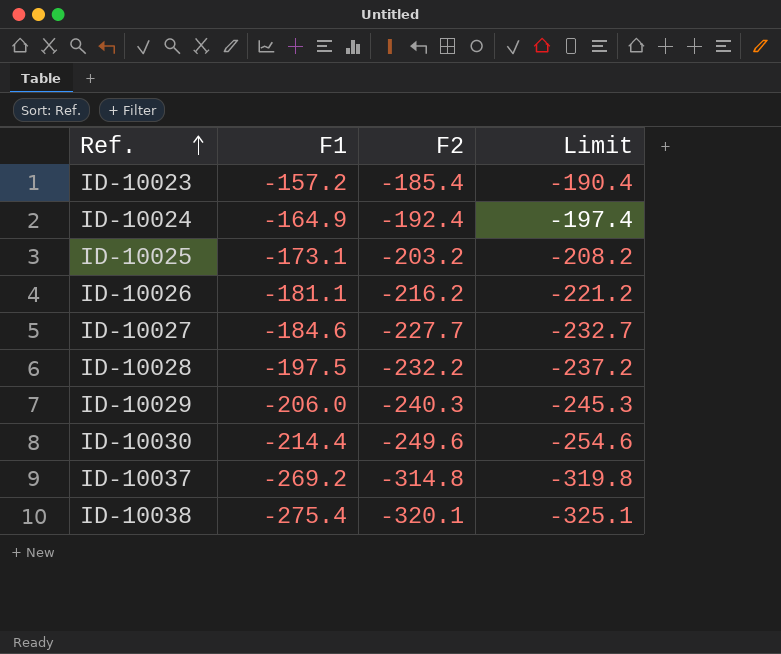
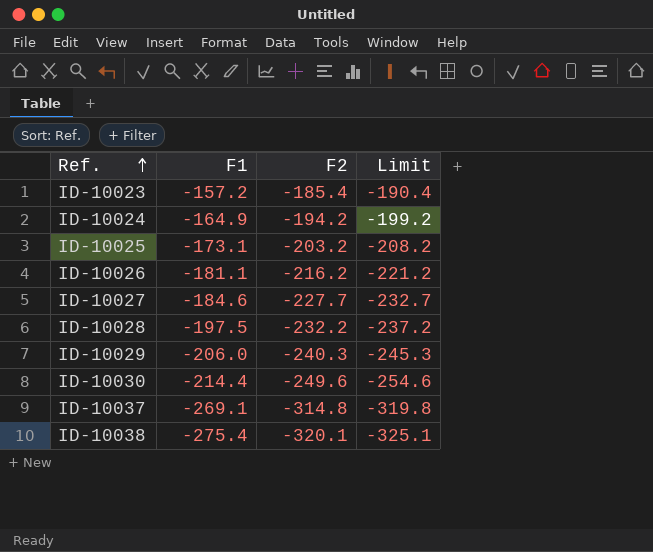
ID-10024 | F2: -192.4 -> -194.2
ID-10024 | Limit: -197.4 -> -199.2
ID-10037 | F1: -269.2 -> -269.1

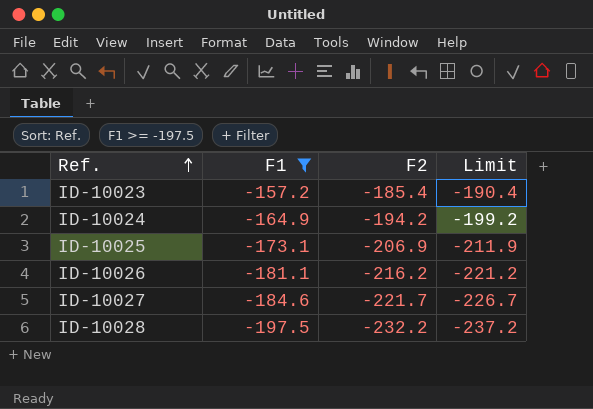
filter: none -> F1 >= -197.5
ID-10025 | F2: -203.2 -> -206.9
ID-10025 | Limit: -208.2 -> -211.9
ID-10027 | F2: -227.7 -> -221.7
ID-10027 | Limit: -232.7 -> -226.7

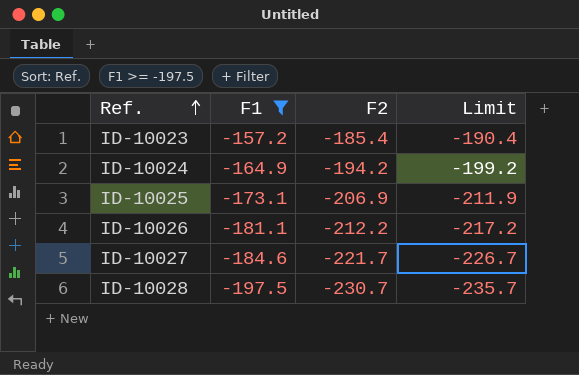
ID-10026 | F2: -216.2 -> -212.2
ID-10026 | Limit: -221.2 -> -217.2
ID-10028 | F2: -232.2 -> -230.7
ID-10028 | Limit: -237.2 -> -235.7

